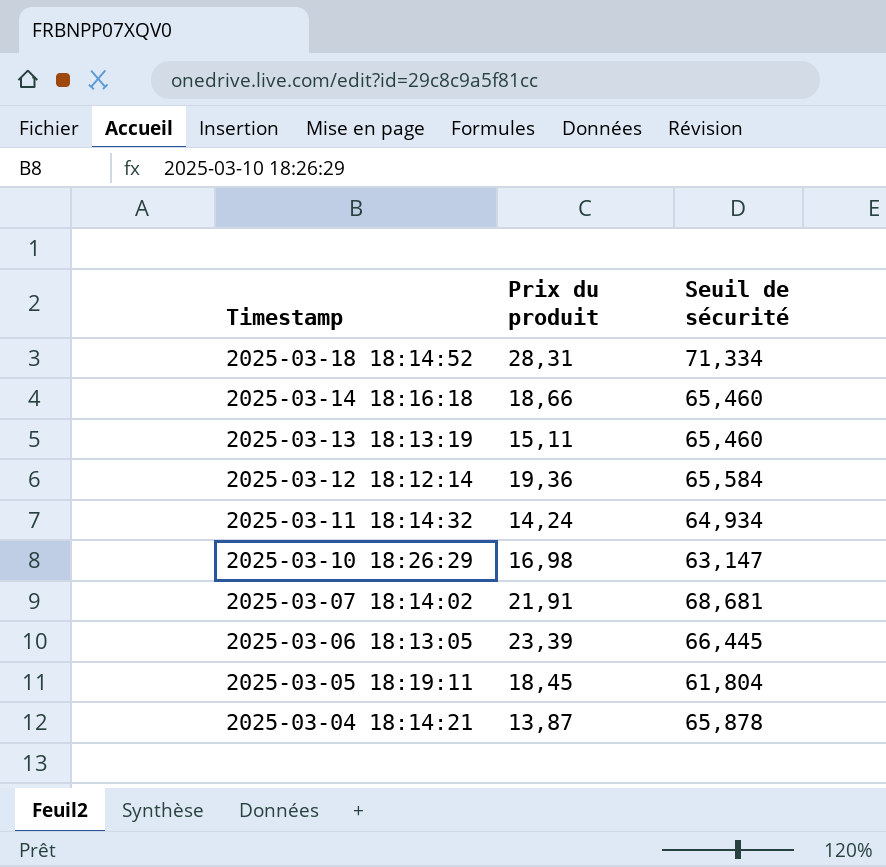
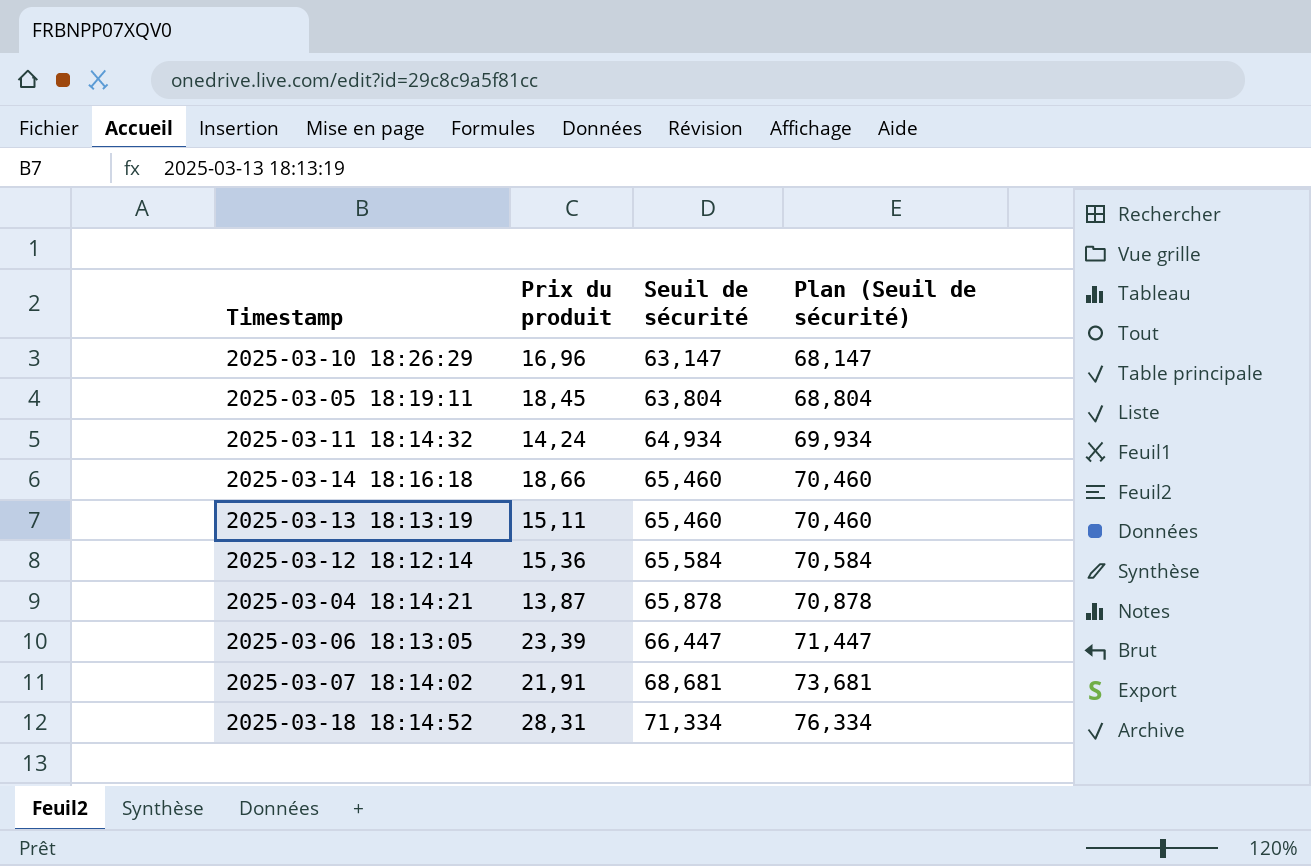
row order: Timestamp descending -> Seuil de sécurité ascending
column Plan (Seuil de sécurité) | formula: none -> [Seuil de sécurité] + 5
2025-03-10 18:26:29 | Prix du produit: 16,98 -> 16,96
2025-03-05 18:19:11 | Seuil de sécurité: 61,804 -> 63,804
2025-03-12 18:12:14 | Prix du produit: 19,36 -> 15,36
2025-03-06 18:13:05 | Seuil de sécurité: 66,445 -> 66,447

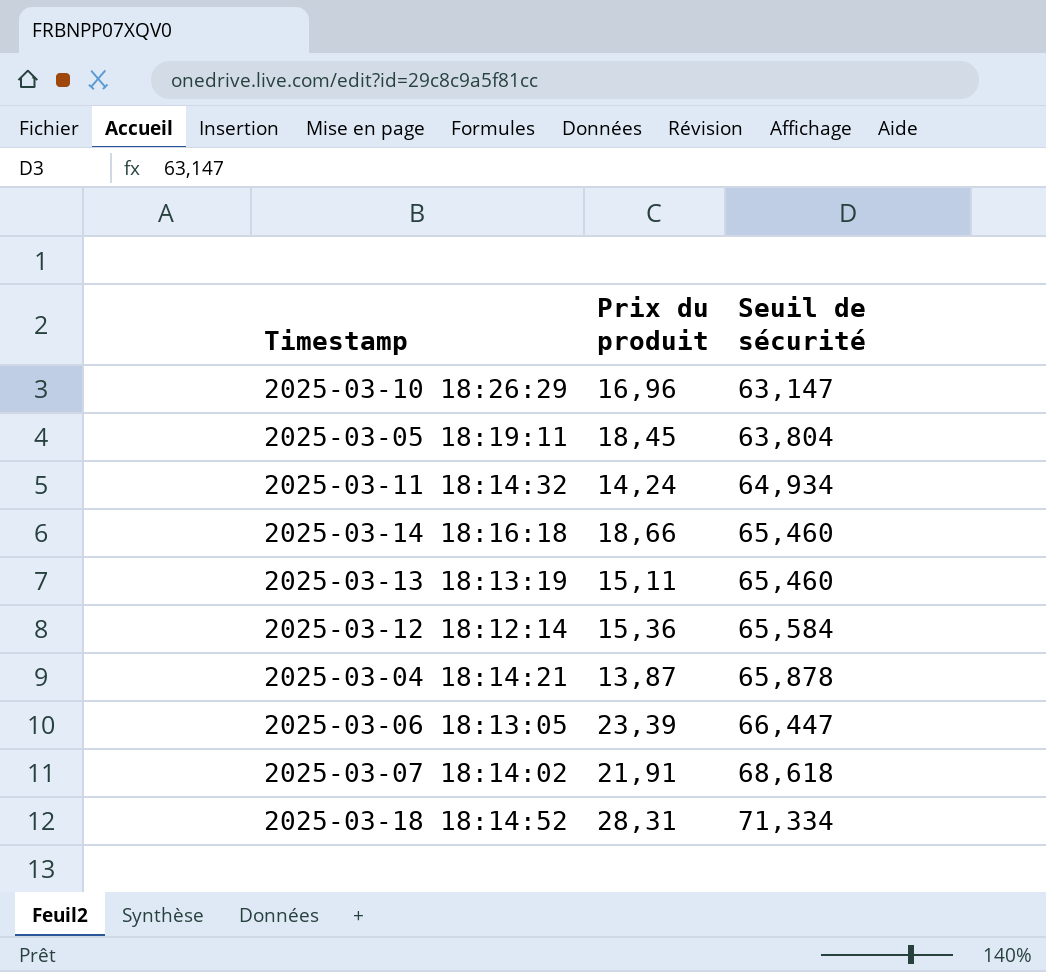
column Plan (Seuil de sécurité) | formula: [Seuil de sécurité] + 5 -> none
2025-03-07 18:14:02 | Seuil de sécurité: 68,681 -> 68,618

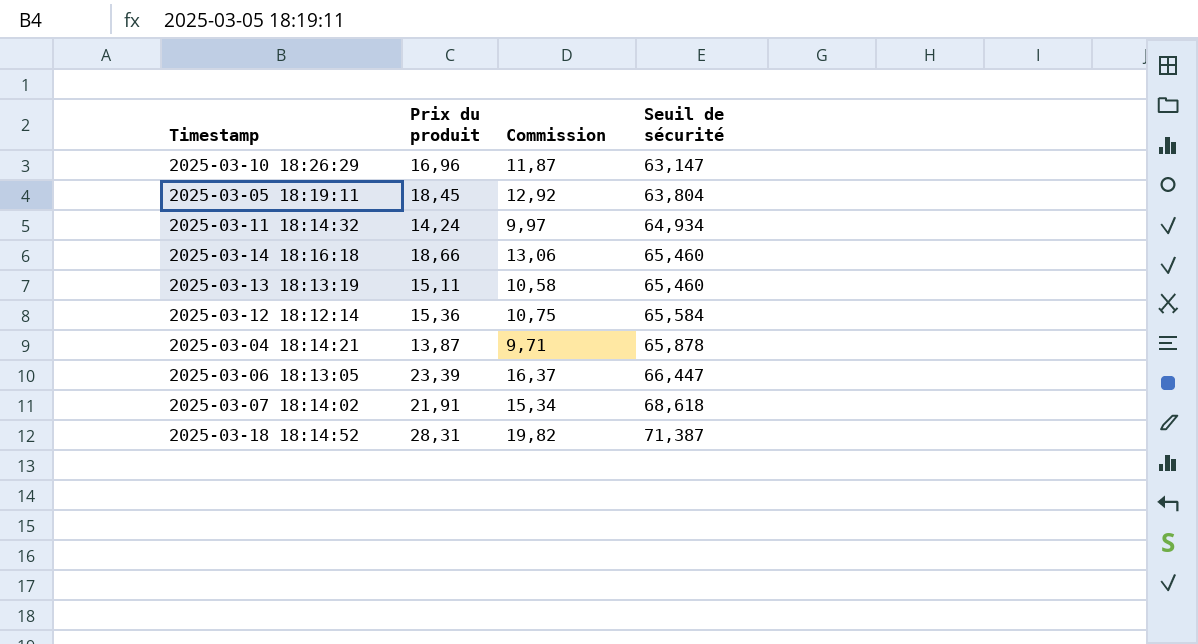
column Commission | formula: none -> [Prix du produit] * 0,7
2025-03-18 18:14:52 | Seuil de sécurité: 71,334 -> 71,387

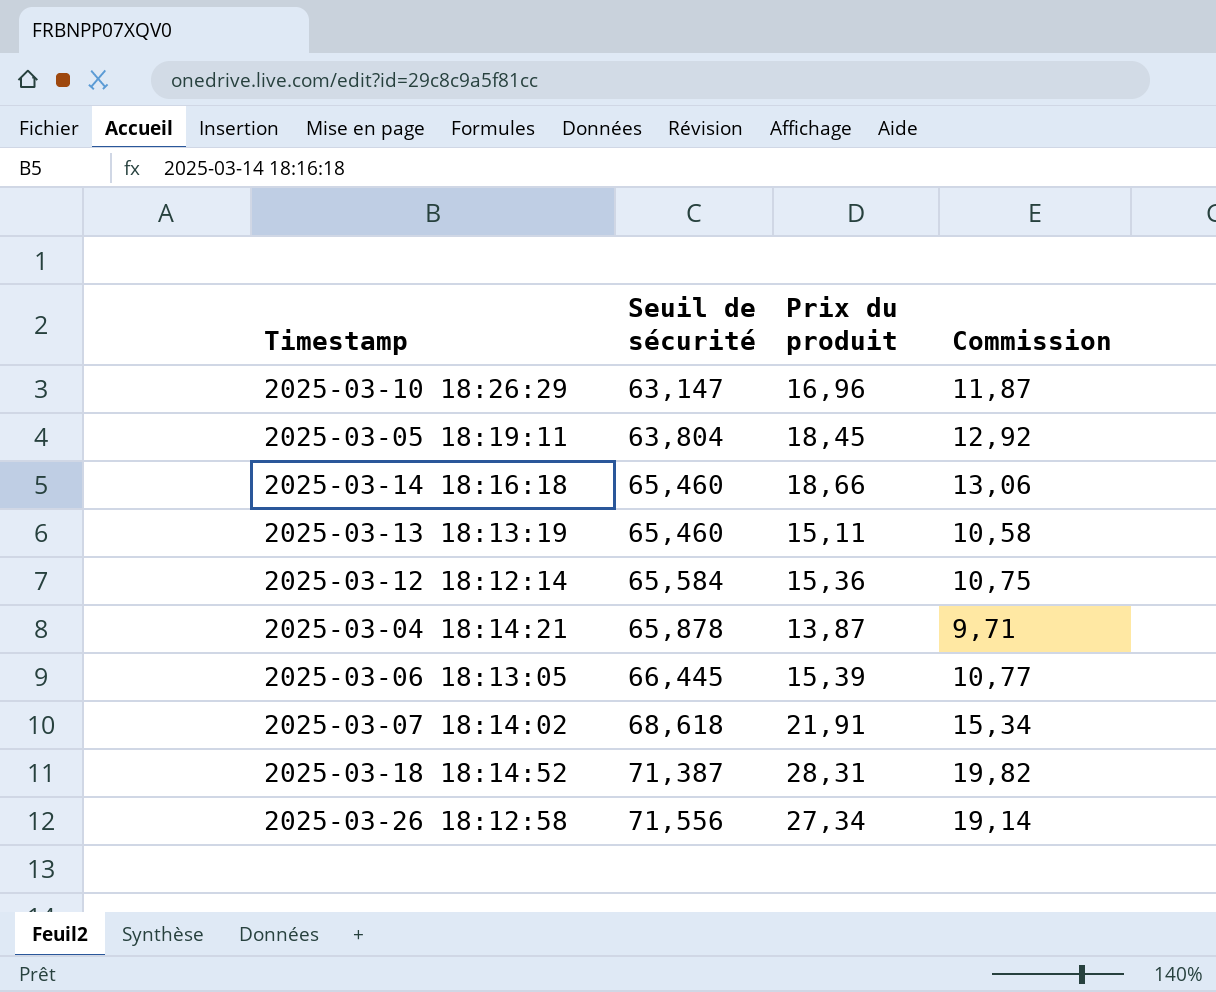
column Seuil de sécurité | position: 4 -> 2
row 2025-03-11 18:14:32: 14,24 | 9,97 | 64,934 -> none
2025-03-06 18:13:05 | Seuil de sécurité: 66,447 -> 66,445
2025-03-06 18:13:05 | Prix du produit: 23,39 -> 15,39
2025-03-06 18:13:05 | Commission: 16,37 -> 10,77
row 2025-03-26 18:12:58: none -> 71,556 | 27,34 | 19,14

